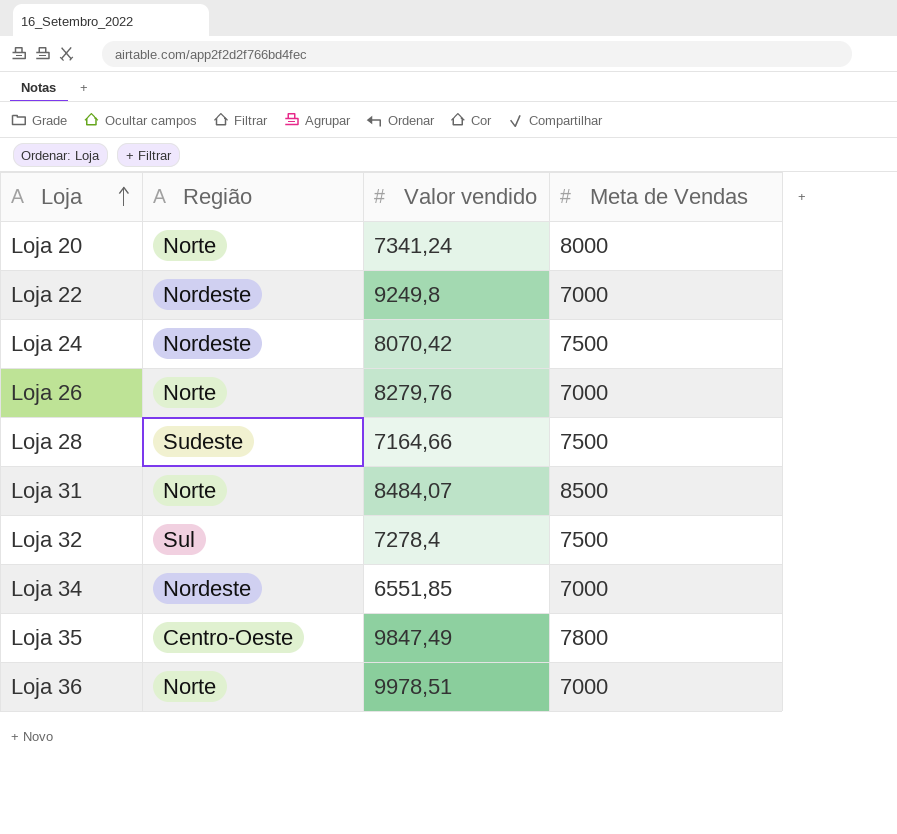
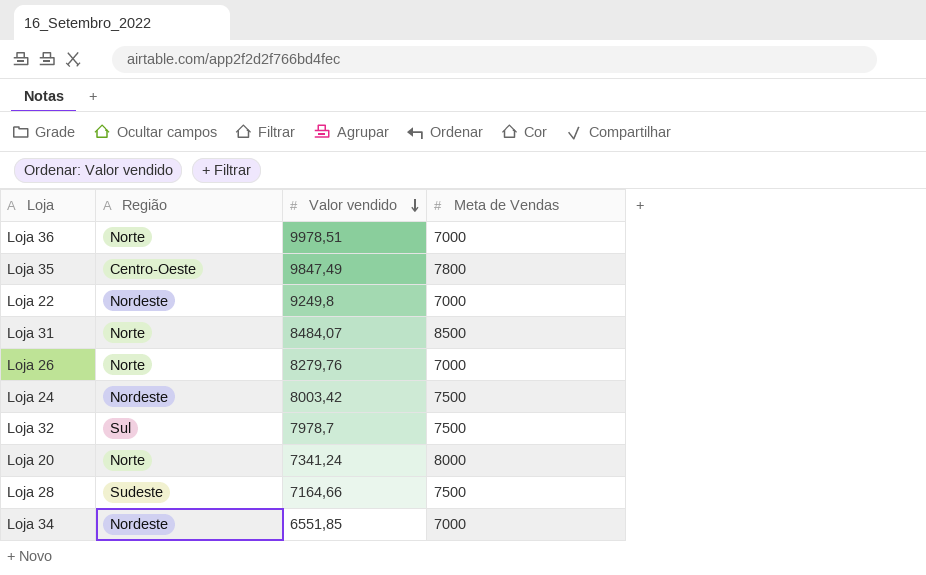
row order: Loja ascending -> Valor vendido descending
Loja 24 | Valor vendido: 8070,42 -> 8003,42
Loja 32 | Valor vendido: 7278,4 -> 7978,7

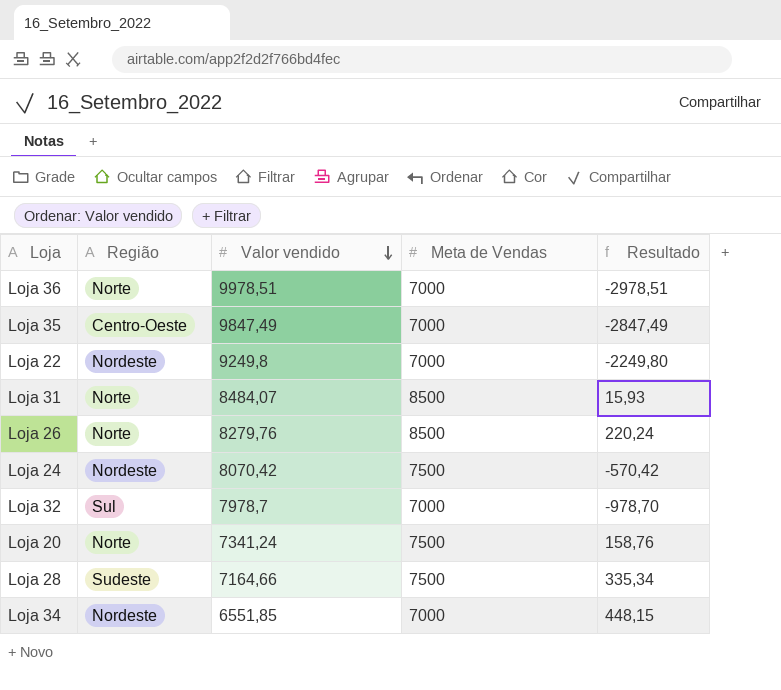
column Resultado | formula: none -> [Meta de Vendas] - [Valor vendido]
Loja 35 | Meta de Vendas: 7800 -> 7000
Loja 26 | Meta de Vendas: 7000 -> 8500
Loja 24 | Valor vendido: 8003,42 -> 8070,42
Loja 32 | Meta de Vendas: 7500 -> 7000
Loja 20 | Meta de Vendas: 8000 -> 7500

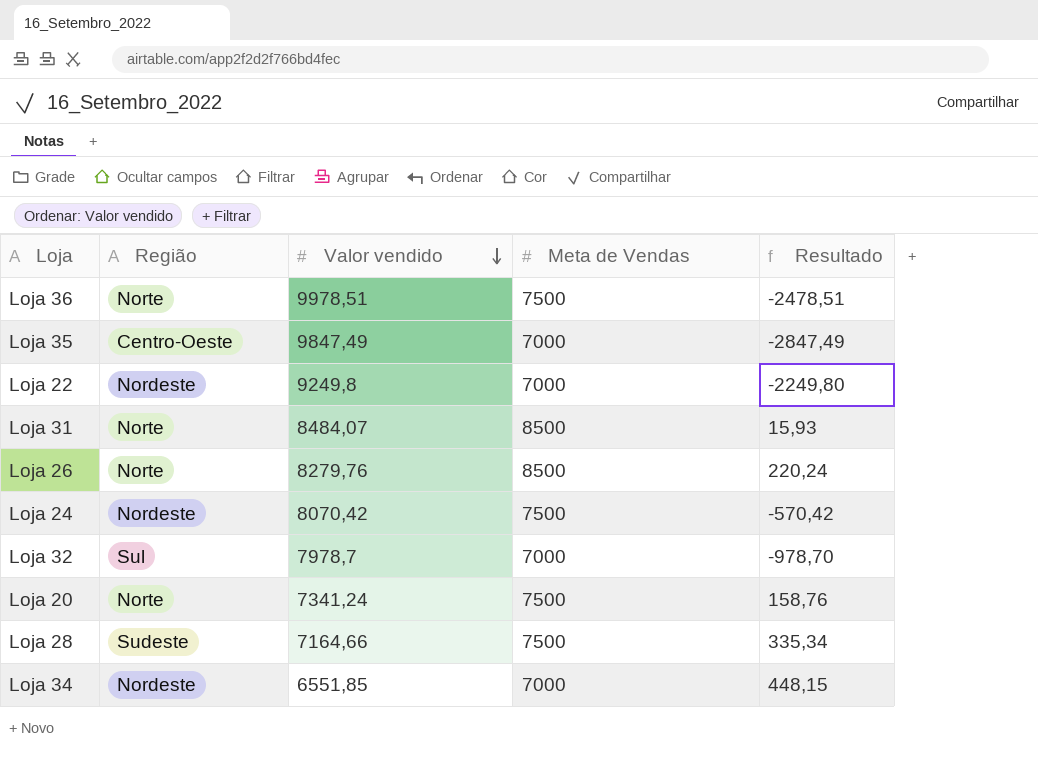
Loja 36 | Meta de Vendas: 7000 -> 7500
Loja 36 | Resultado: -2978,51 -> -2478,51

